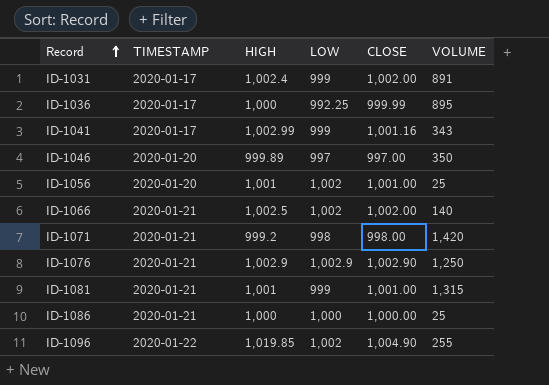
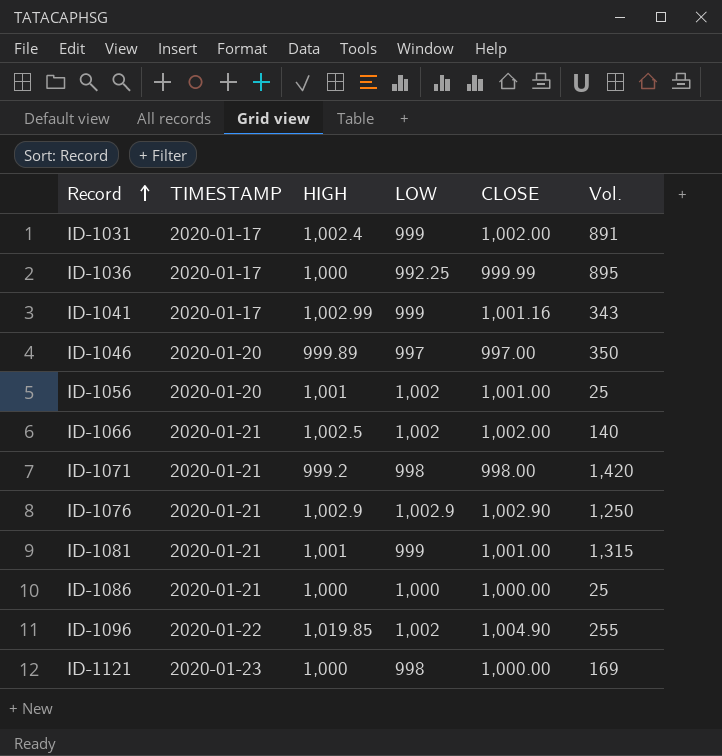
column name: VOLUME -> Vol.
row ID-1121: none -> 2020-01-23 | 1,000 | 998 | 1,000.00 | 169

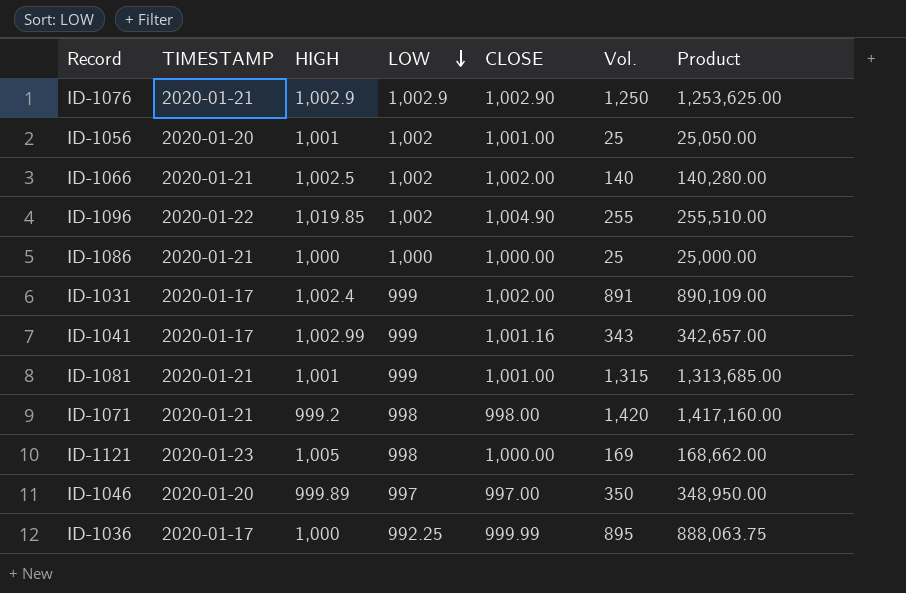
row order: Record ascending -> LOW descending
column Product | formula: none -> [LOW] * [Vol.]
ID-1121 | HIGH: 1,000 -> 1,005

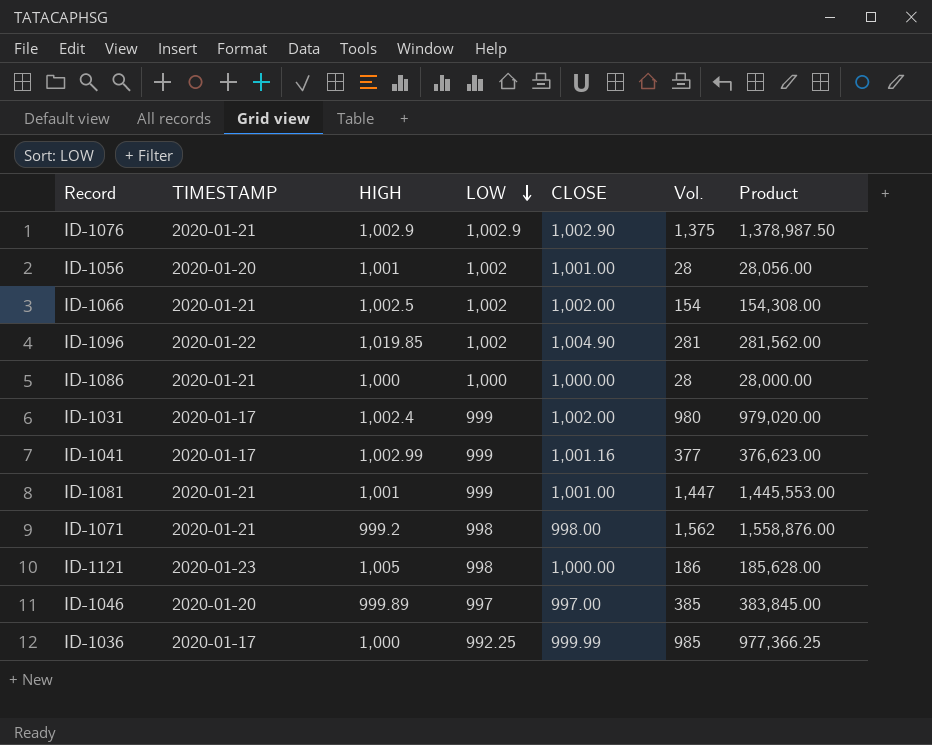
ID-1076 | Vol.: 1,250 -> 1,375
ID-1076 | Product: 1,253,625.00 -> 1,378,987.50
ID-1056 | Vol.: 25 -> 28
ID-1056 | Product: 25,050.00 -> 28,056.00
ID-1066 | Vol.: 140 -> 154
ID-1066 | Product: 140,280.00 -> 154,308.00
ID-1096 | Vol.: 255 -> 281
ID-1096 | Product: 255,510.00 -> 281,562.00
ID-1086 | Vol.: 25 -> 28
ID-1086 | Product: 25,000.00 -> 28,000.00
ID-1031 | Vol.: 891 -> 980
ID-1031 | Product: 890,109.00 -> 979,020.00
ID-1041 | Vol.: 343 -> 377
ID-1041 | Product: 342,657.00 -> 376,623.00
ID-1081 | Vol.: 1,315 -> 1,447
ID-1081 | Product: 1,313,685.00 -> 1,445,553.00
ID-1071 | Vol.: 1,420 -> 1,562
ID-1071 | Product: 1,417,160.00 -> 1,558,876.00
ID-1121 | Vol.: 169 -> 186
ID-1121 | Product: 168,662.00 -> 185,628.00
ID-1046 | Vol.: 350 -> 385
ID-1046 | Product: 348,950.00 -> 383,845.00
ID-1036 | Vol.: 895 -> 985
ID-1036 | Product: 888,063.75 -> 977,366.25

